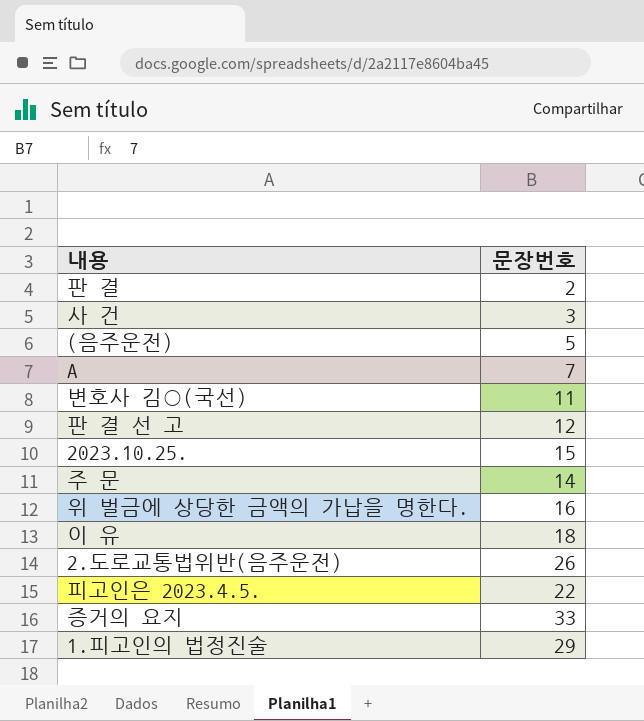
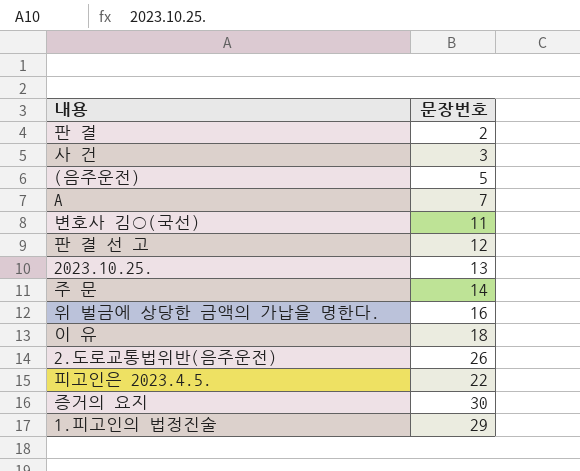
2023.10.25. | 문장번호: 15 -> 13
증거의 요지 | 문장번호: 33 -> 30

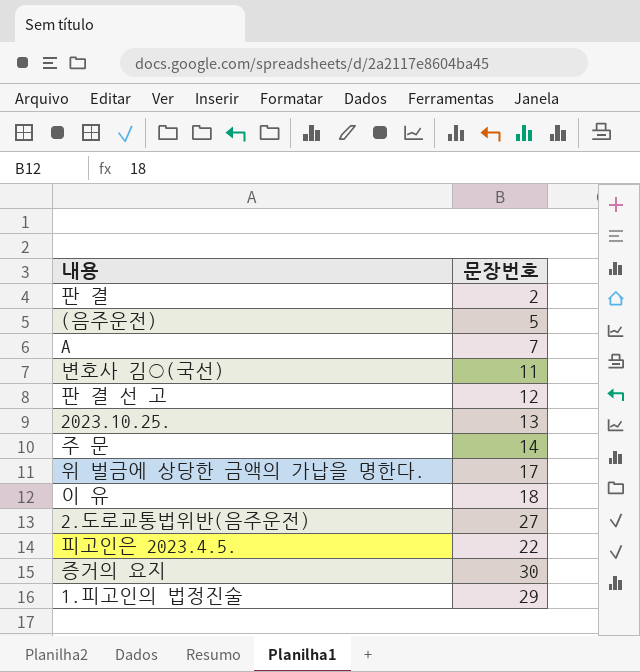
row 사 건: 3 -> none
위 벌금에 상당한 금액의 가납을 명한다. | 문장번호: 16 -> 17
2.도로교통법위반(음주운전) | 문장번호: 26 -> 27

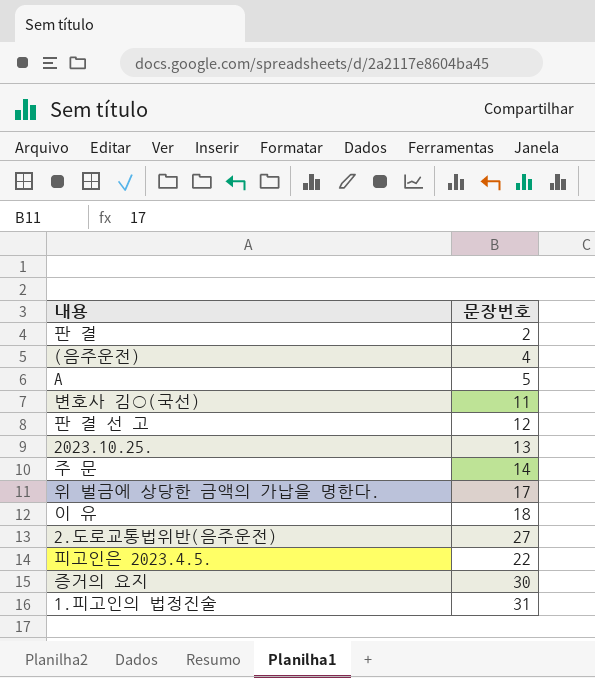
(음주운전) | 문장번호: 5 -> 4
A | 문장번호: 7 -> 5
1.피고인의 법정진술 | 문장번호: 29 -> 31

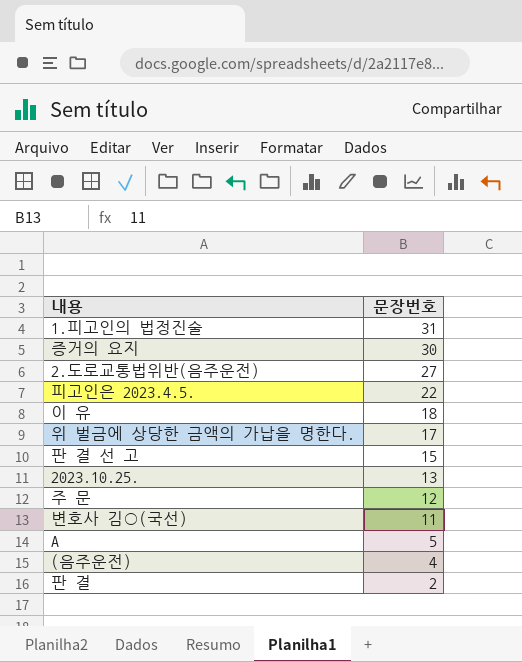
row order: none -> 문장번호 descending
판 결 선 고 | 문장번호: 12 -> 15
주 문 | 문장번호: 14 -> 12

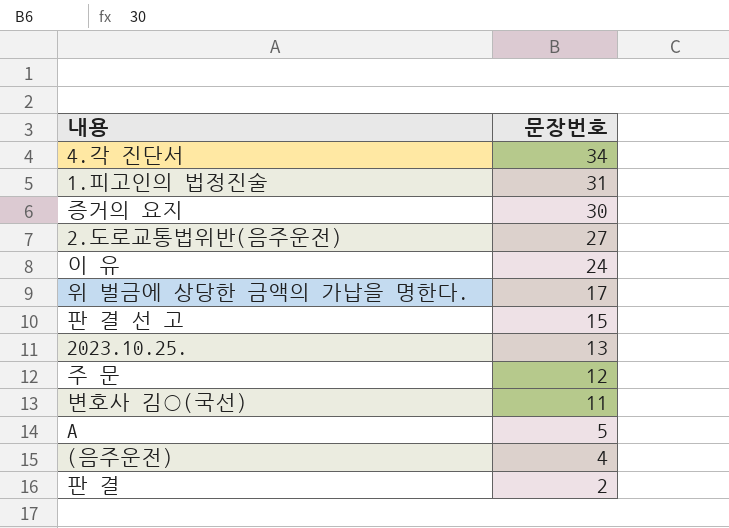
row 피고인은 2023.4.5.: 22 -> none
row 4.각 진단서: none -> 34
이 유 | 문장번호: 18 -> 24

